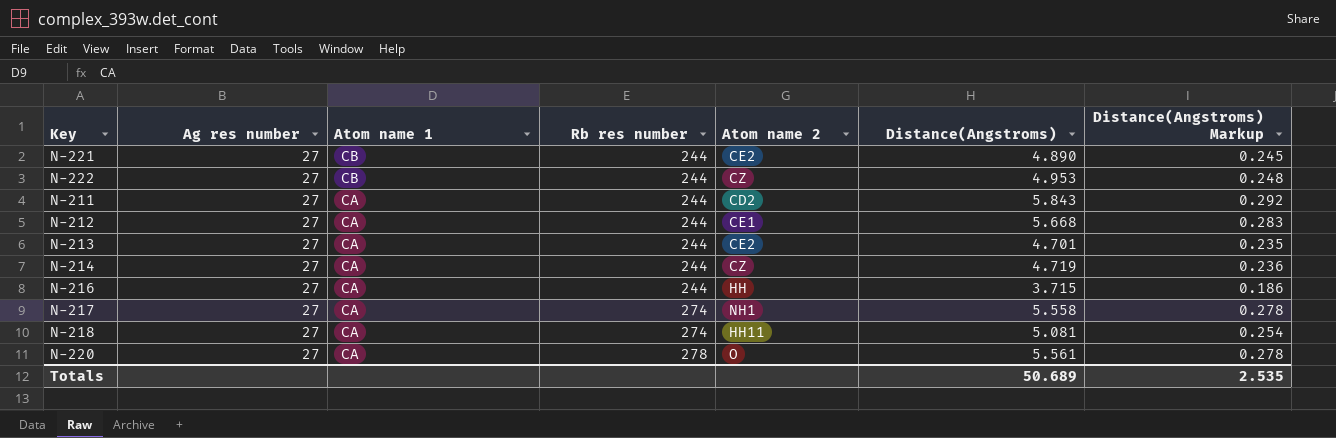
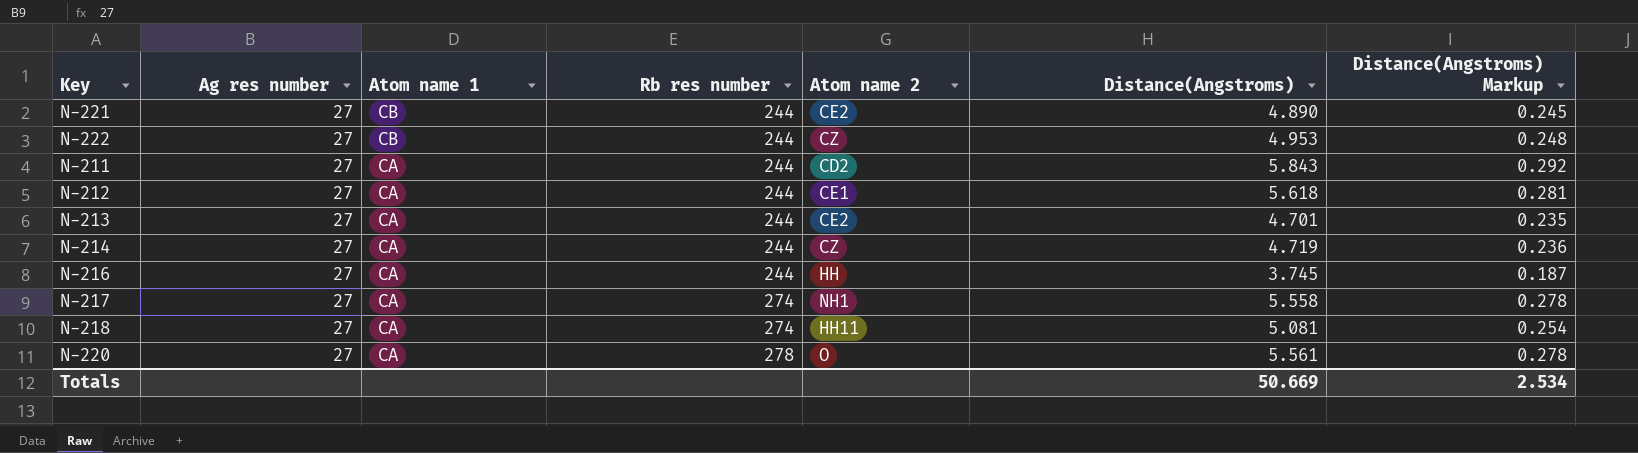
N-212 | Distance(Angstroms): 5.668 -> 5.618
N-212 | Distance(Angstroms) Markup: 0.283 -> 0.281
N-216 | Distance(Angstroms): 3.715 -> 3.745
N-216 | Distance(Angstroms) Markup: 0.186 -> 0.187
Totals | Distance(Angstroms): 50.689 -> 50.669
Totals | Distance(Angstroms) Markup: 2.535 -> 2.534

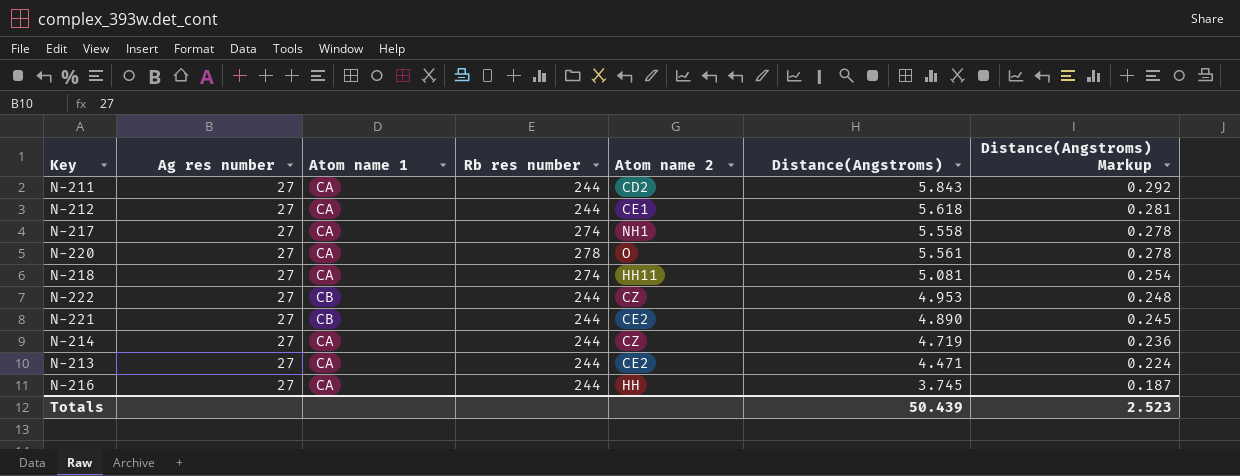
row order: Atom name 1 descending -> Distance(Angstroms) Markup descending
N-213 | Distance(Angstroms): 4.701 -> 4.471
N-213 | Distance(Angstroms) Markup: 0.235 -> 0.224
Totals | Distance(Angstroms): 50.669 -> 50.439
Totals | Distance(Angstroms) Markup: 2.534 -> 2.523

